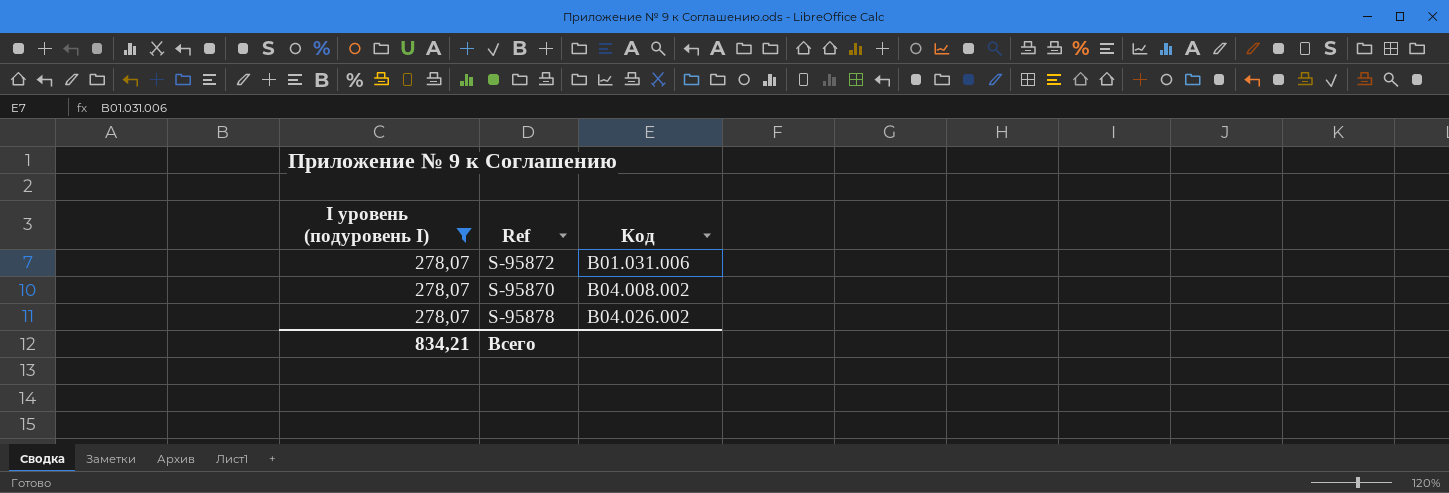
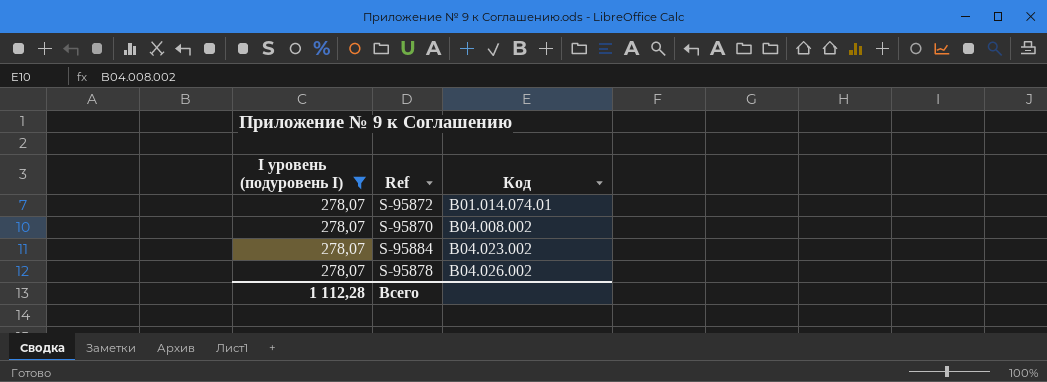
S-95872 | Код: B01.031.006 -> B01.014.074.01
row S-95884: none -> 278,07 | B04.023.002
Всего | I уровень (подуровень I): 834,21 -> 1 112,28

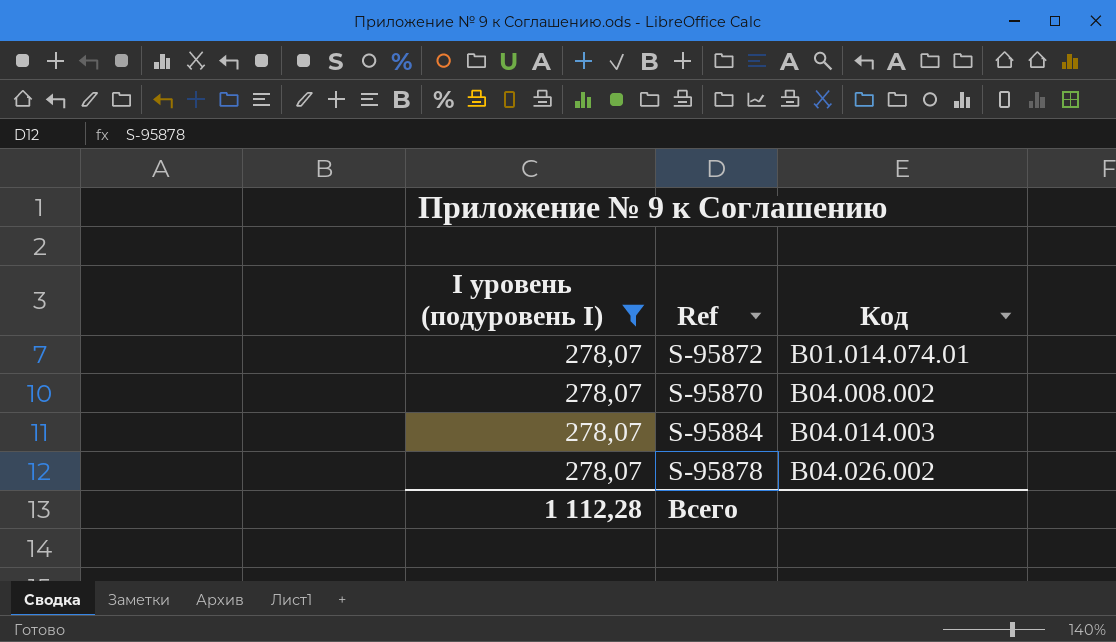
S-95884 | Код: B04.023.002 -> B04.014.003

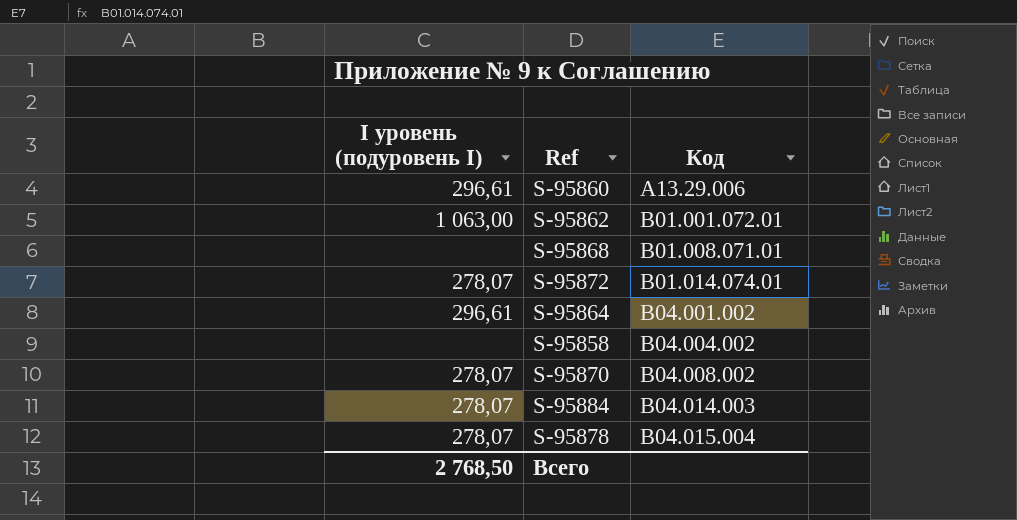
filter: I уровень (подуровень I) = 278,07 -> none
S-95878 | Код: B04.026.002 -> B04.015.004
Всего | I уровень (подуровень I): 1 112,28 -> 2 768,50

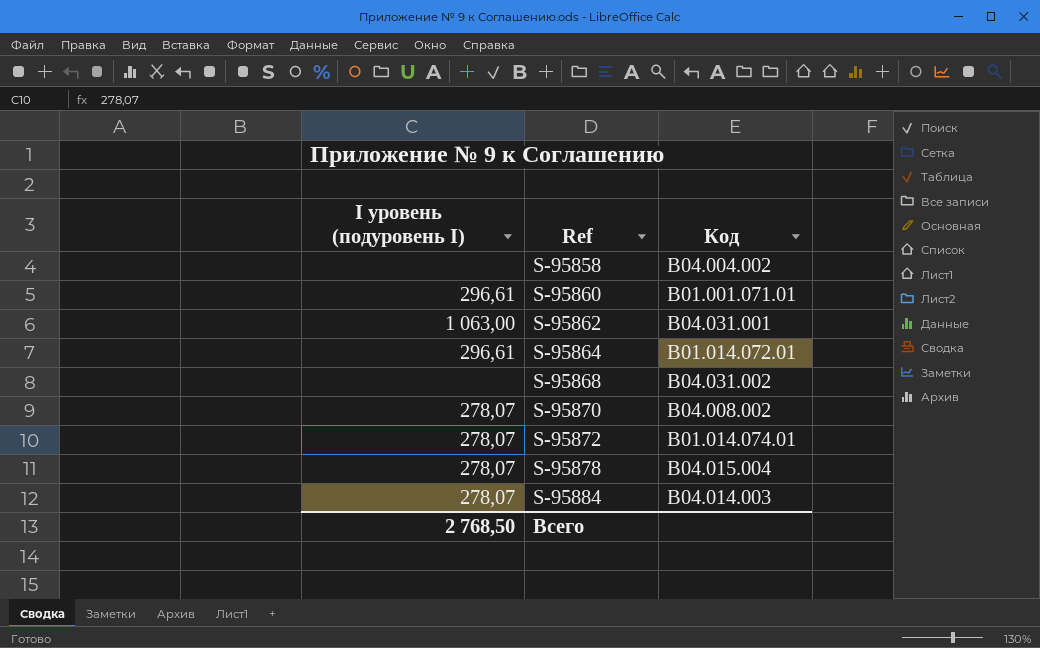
row order: Код ascending -> Ref ascending
S-95860 | Код: A13.29.006 -> B01.001.071.01
S-95862 | Код: B01.001.072.01 -> B04.031.001
S-95864 | Код: B04.001.002 -> B01.014.072.01
S-95868 | Код: B01.008.071.01 -> B04.031.002

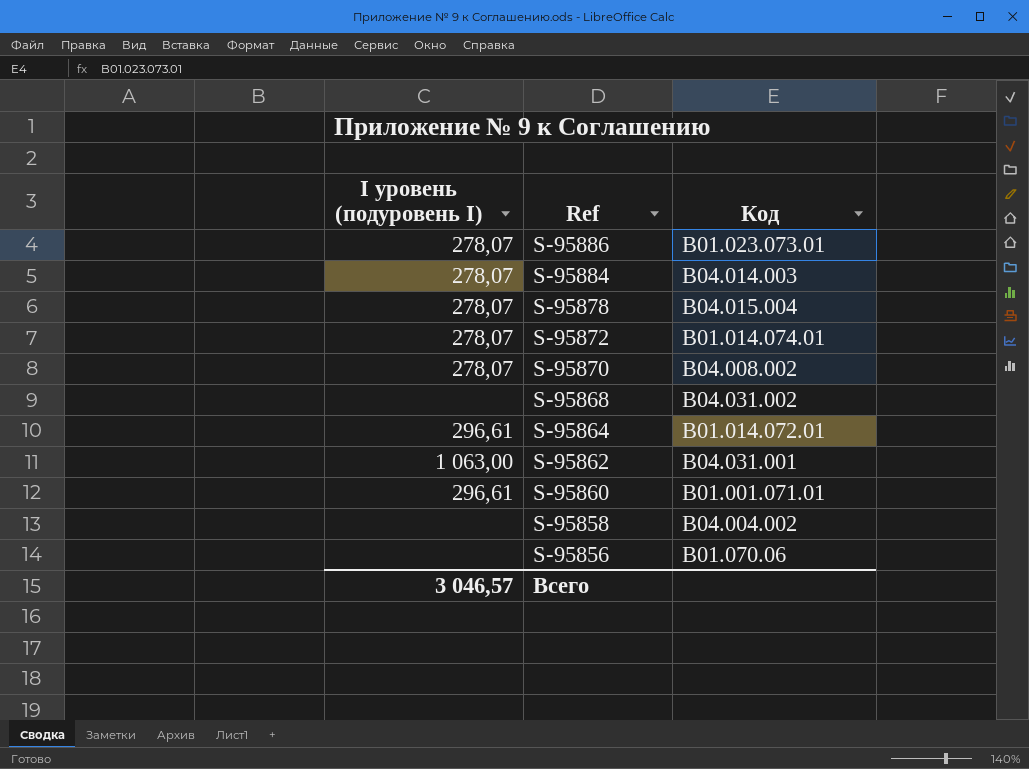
row order: Ref ascending -> Ref descending
row S-95886: none -> 278,07 | B01.023.073.01
row S-95856: none -> none | B01.070.06
Всего | I уровень (подуровень I): 2 768,50 -> 3 046,57

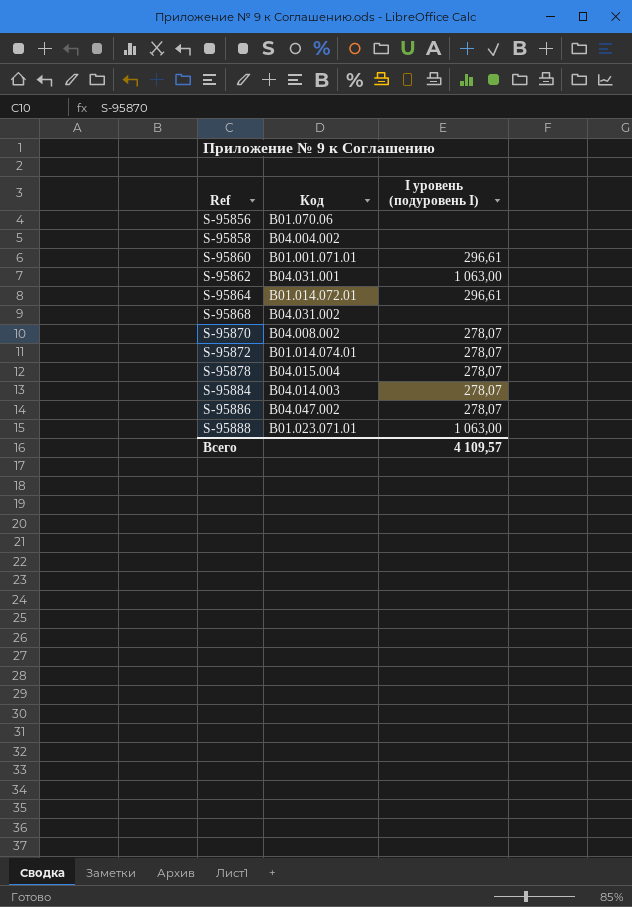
row order: Ref descending -> Ref ascending
column I уровень (подуровень I) | position: 1 -> 3
S-95886 | Код: B01.023.073.01 -> B04.047.002
row S-95888: none -> B01.023.071.01 | 1 063,00
Всего | I уровень (подуровень I): 3 046,57 -> 4 109,57

